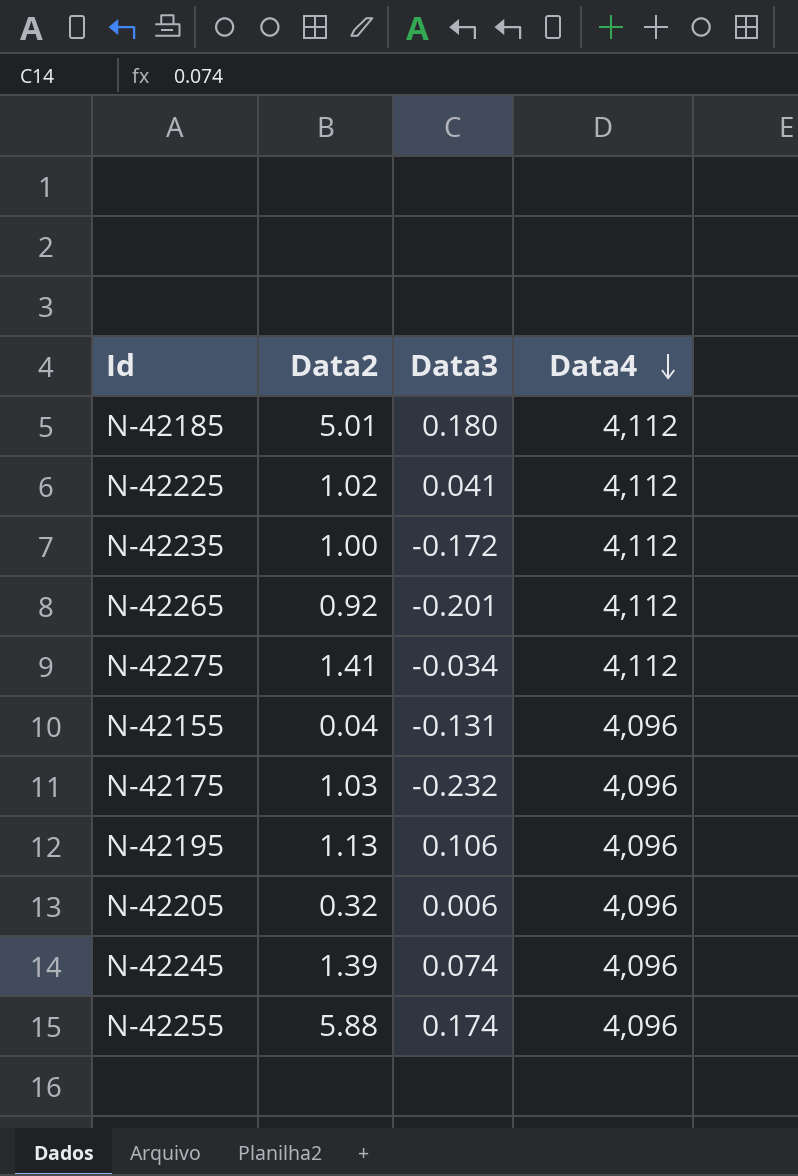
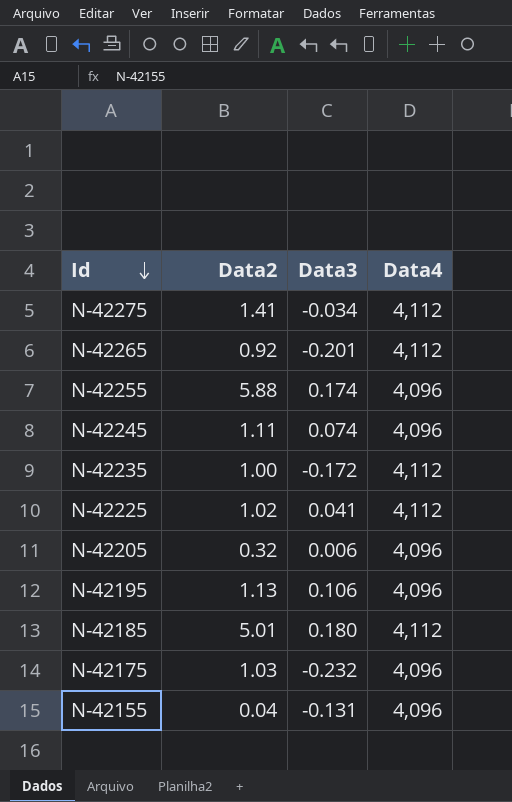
row order: Data4 descending -> Id descending
N-42245 | Data2: 1.39 -> 1.11

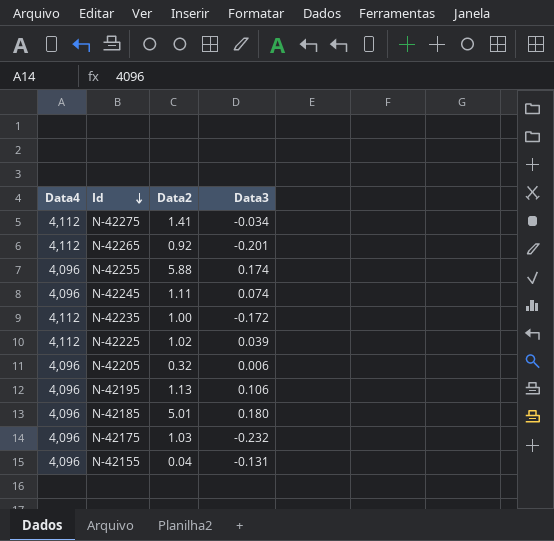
column Data4 | position: 4 -> 1
N-42225 | Data3: 0.041 -> 0.039
N-42185 | Data4: 4,112 -> 4,096

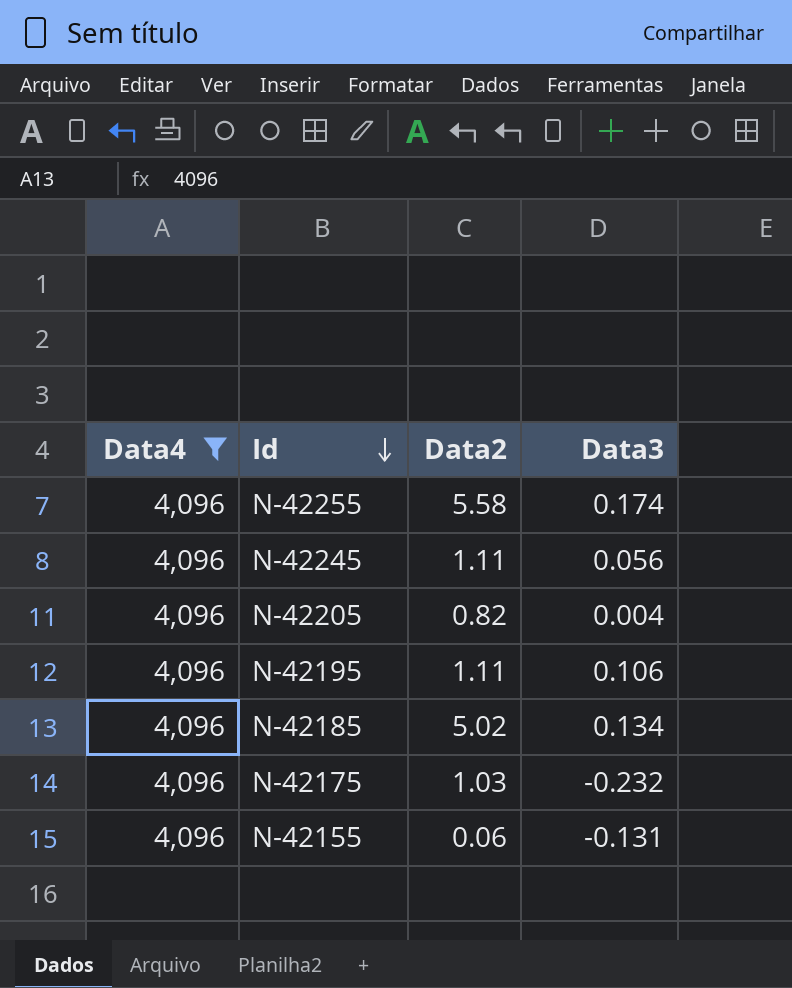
filter: none -> Data4 = 4,096
N-42255 | Data2: 5.88 -> 5.58
N-42245 | Data3: 0.074 -> 0.056
N-42205 | Data2: 0.32 -> 0.82
N-42205 | Data3: 0.006 -> 0.004
N-42195 | Data2: 1.13 -> 1.11
N-42185 | Data2: 5.01 -> 5.02
N-42185 | Data3: 0.180 -> 0.134
N-42155 | Data2: 0.04 -> 0.06

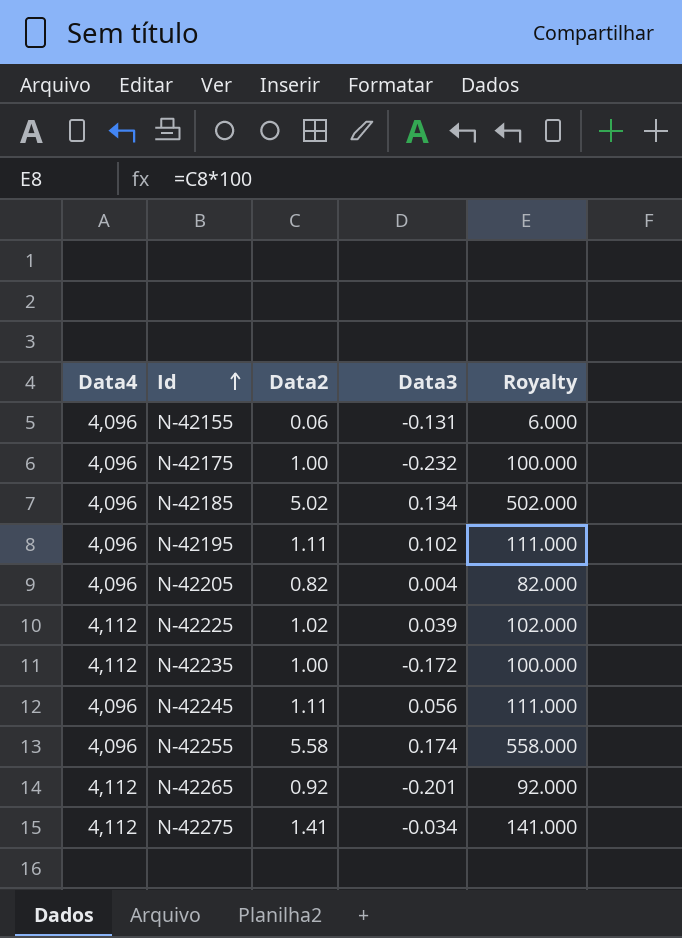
filter: Data4 = 4,096 -> none
row order: Id descending -> Id ascending
column Royalty | formula: none -> [Data2] * 100
N-42175 | Data2: 1.03 -> 1.00
N-42195 | Data3: 0.106 -> 0.102

